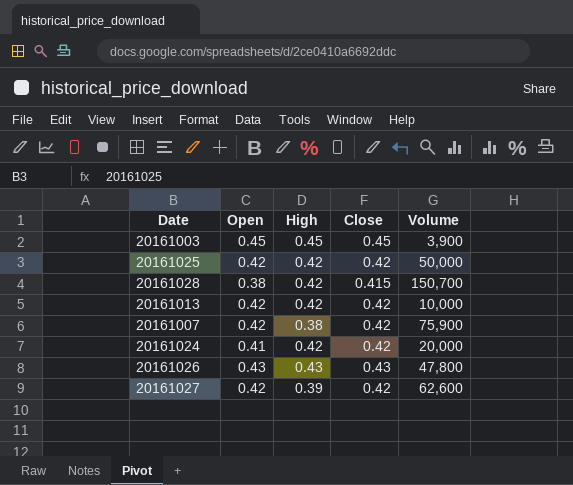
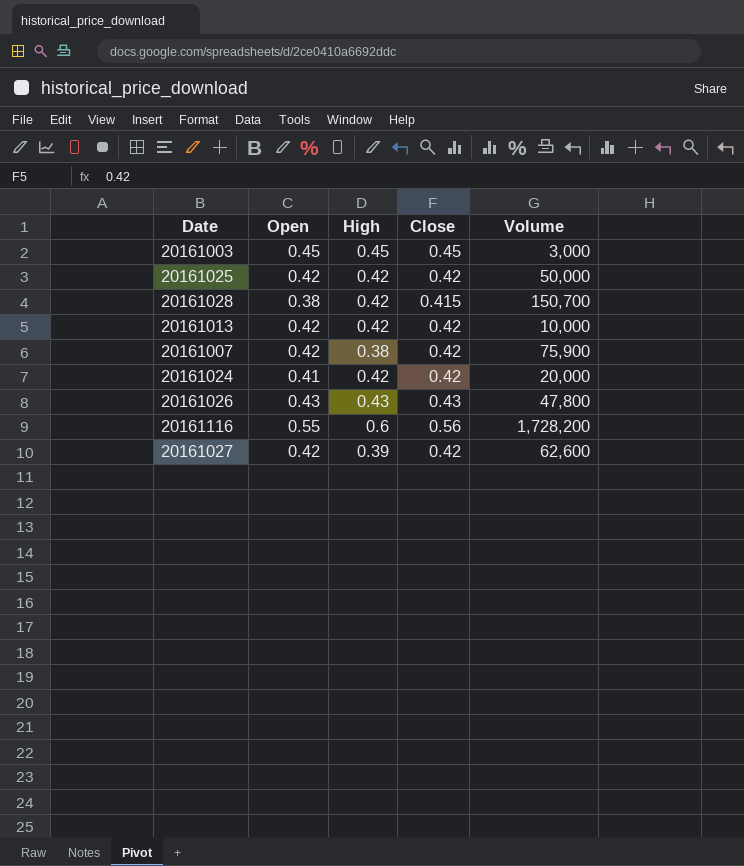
20161003 | Volume: 3,900 -> 3,000
row 20161116: none -> 0.55 | 0.6 | 0.56 | 1,728,200

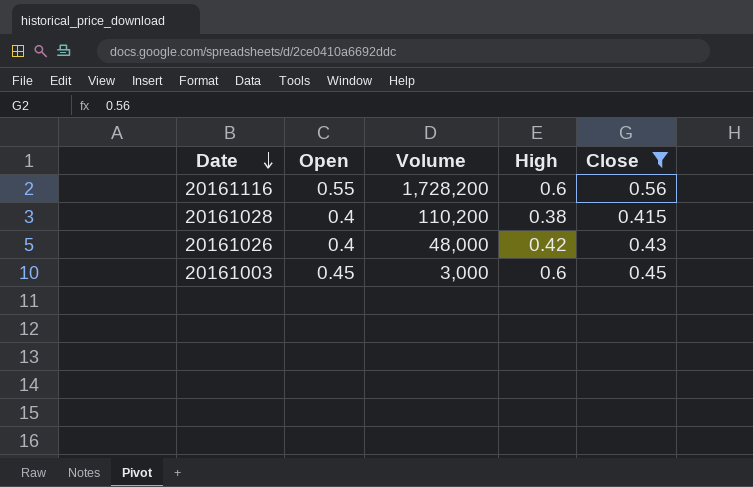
filter: none -> Close != 0.42
row order: none -> Date descending
column Volume | position: 5 -> 3
20161028 | Open: 0.38 -> 0.4
20161028 | Volume: 150,700 -> 110,200
20161028 | High: 0.42 -> 0.38
20161026 | Open: 0.43 -> 0.4
20161026 | Volume: 47,800 -> 48,000
20161026 | High: 0.43 -> 0.42
20161003 | High: 0.45 -> 0.6

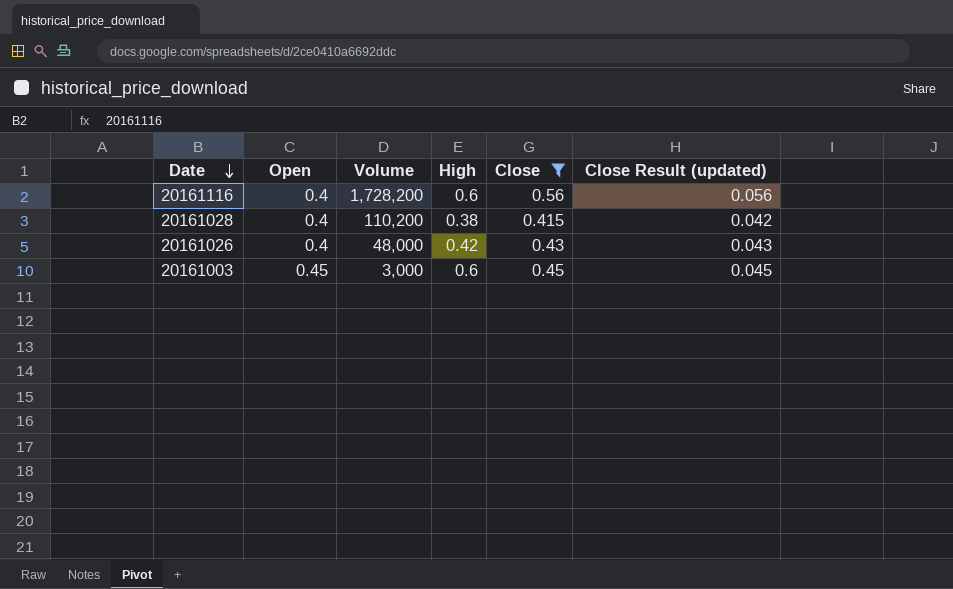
column Close Result (updated) | formula: none -> [Close] * 0.1
20161116 | Open: 0.55 -> 0.4

